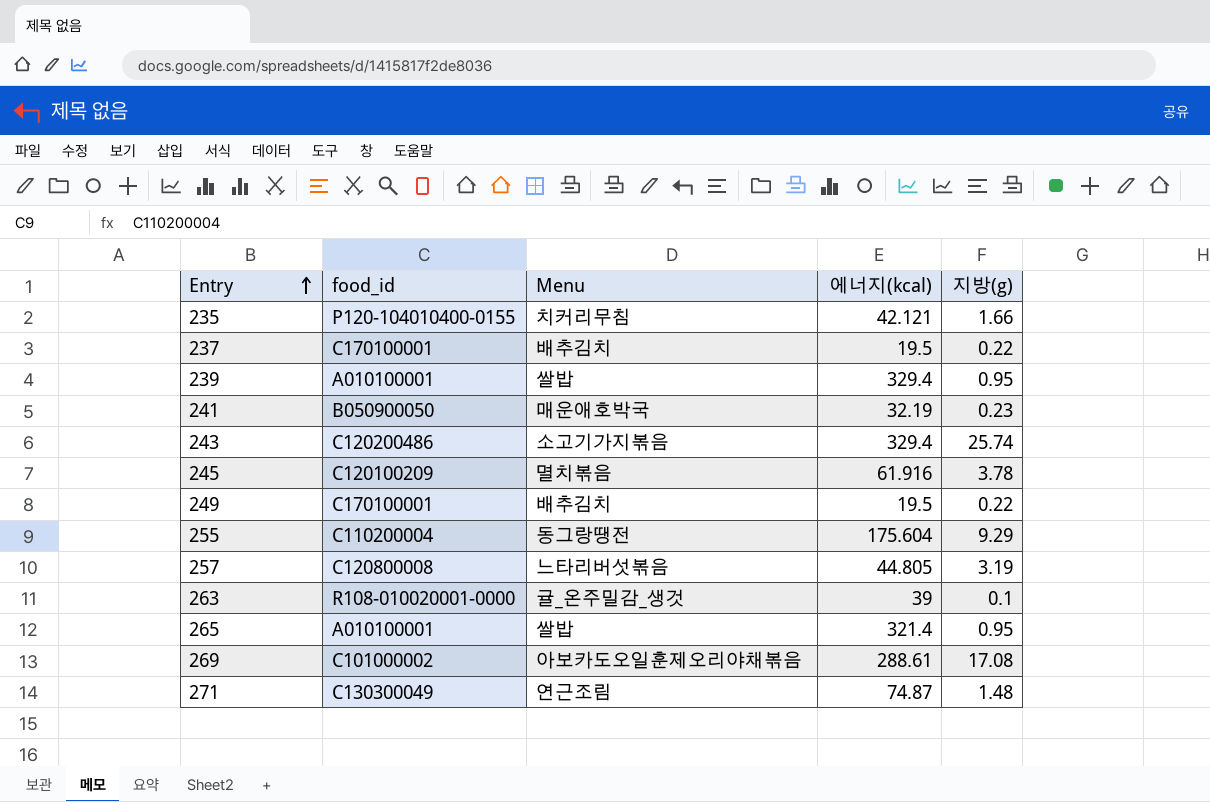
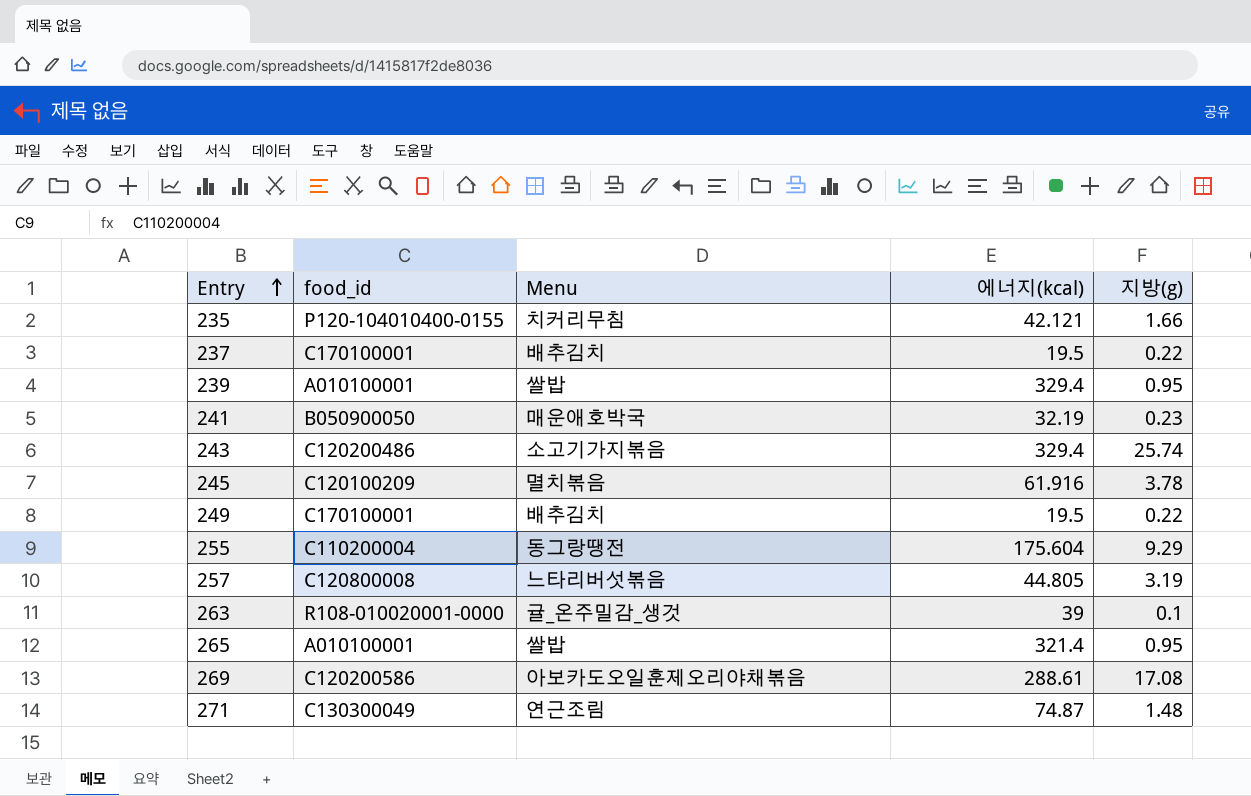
269 | food_id: C101000002 -> C120200586

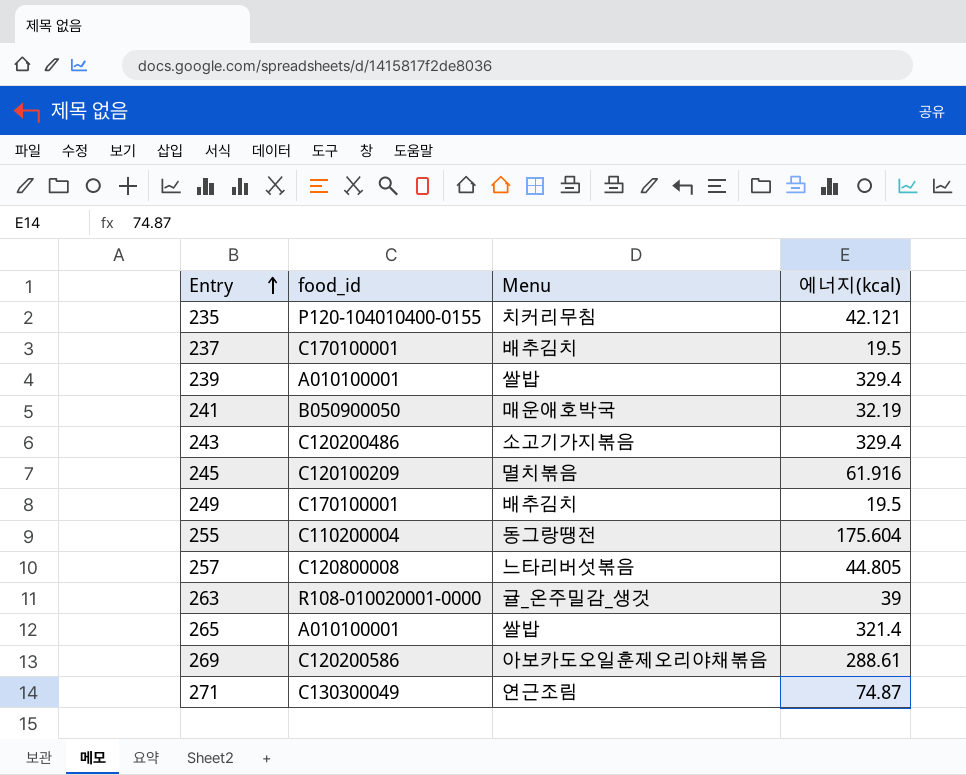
column 지방(g) | position: 5 -> none

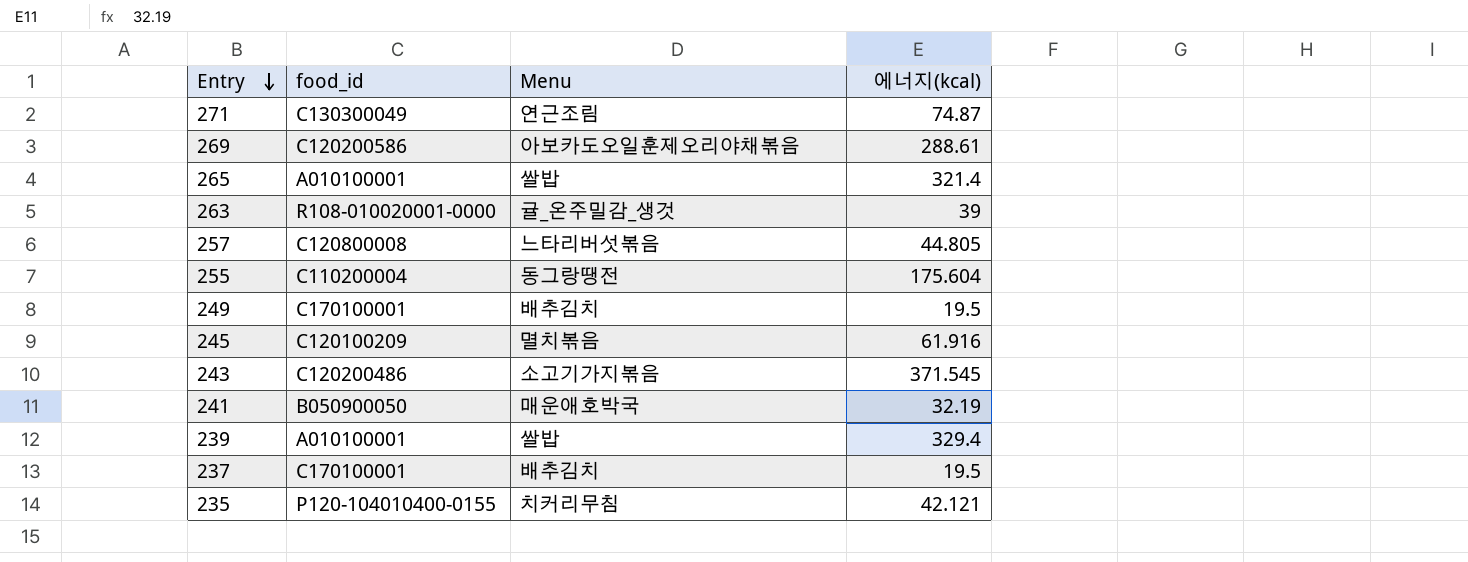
row order: Entry ascending -> Entry descending
243 | 에너지(kcal): 329.4 -> 371.545

